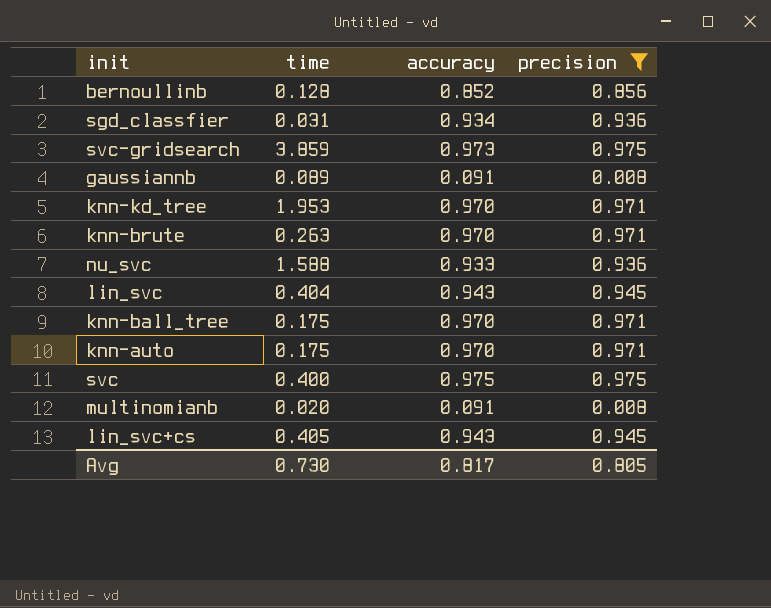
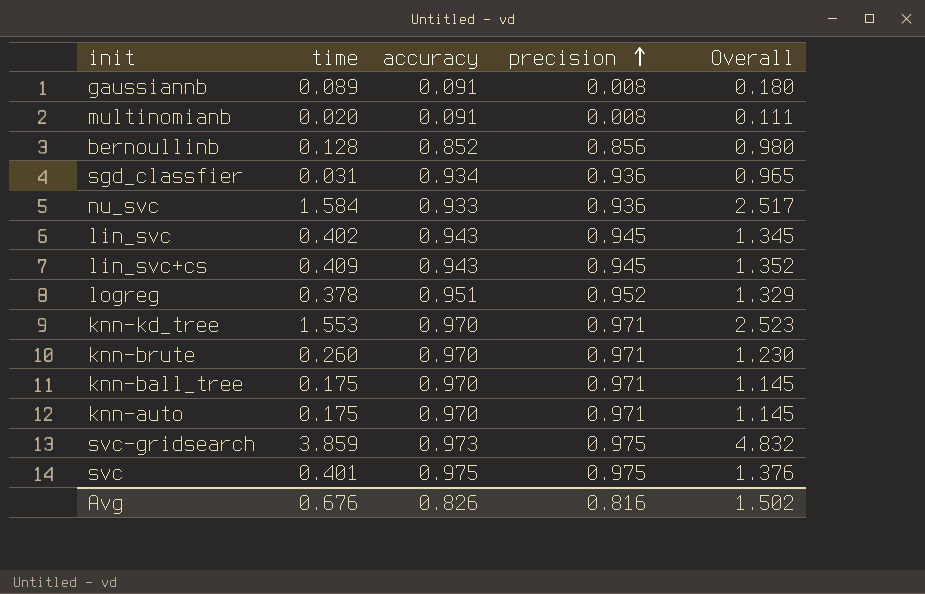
filter: precision != 0.952 -> none
row order: none -> precision ascending
column Overall | formula: none -> [time] + [accuracy]
nu_svc | time: 1.588 -> 1.584
lin_svc | time: 0.404 -> 0.402
lin_svc+cs | time: 0.405 -> 0.409
knn-kd_tree | time: 1.953 -> 1.553
knn-brute | time: 0.263 -> 0.260
svc | time: 0.400 -> 0.401
Avg | time: 0.730 -> 0.676
Avg | accuracy: 0.817 -> 0.826
Avg | precision: 0.805 -> 0.816

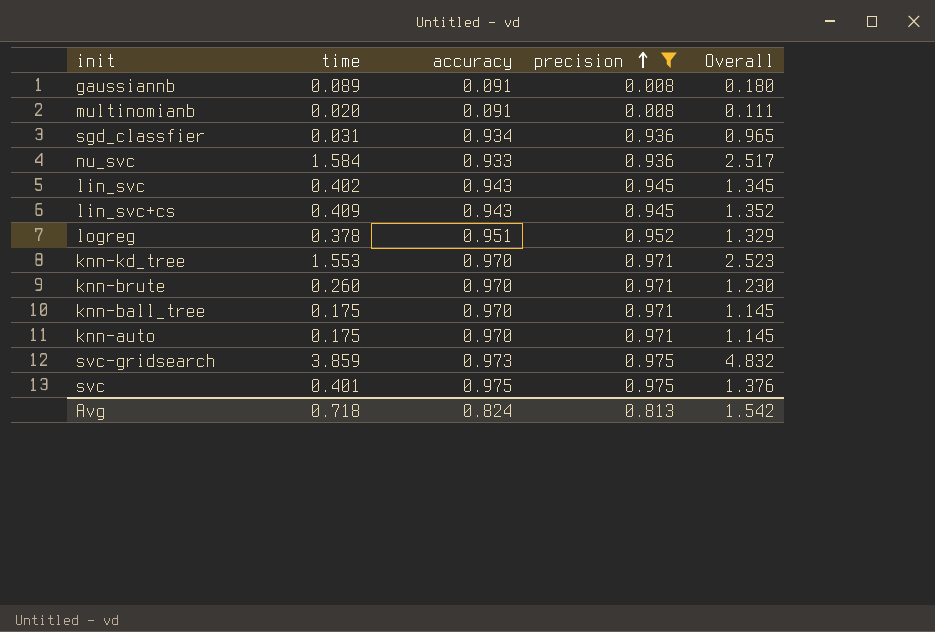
filter: none -> precision != 0.856
Avg | time: 0.676 -> 0.718
Avg | accuracy: 0.826 -> 0.824
Avg | precision: 0.816 -> 0.813
Avg | Overall: 1.502 -> 1.542

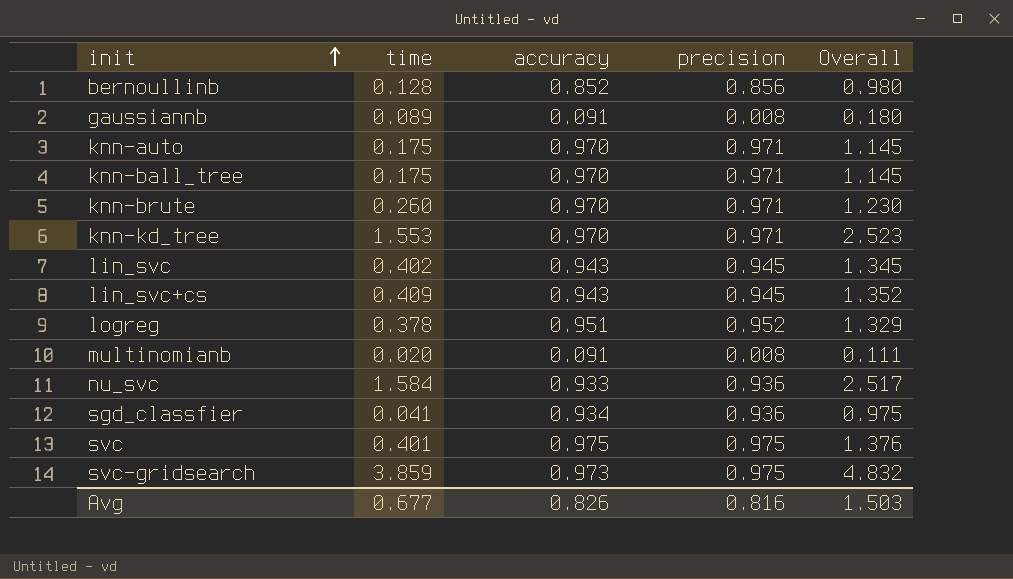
filter: precision != 0.856 -> none
row order: precision ascending -> init ascending
sgd_classfier | time: 0.031 -> 0.041
sgd_classfier | Overall: 0.965 -> 0.975
Avg | time: 0.718 -> 0.677
Avg | accuracy: 0.824 -> 0.826
Avg | precision: 0.813 -> 0.816
Avg | Overall: 1.542 -> 1.503

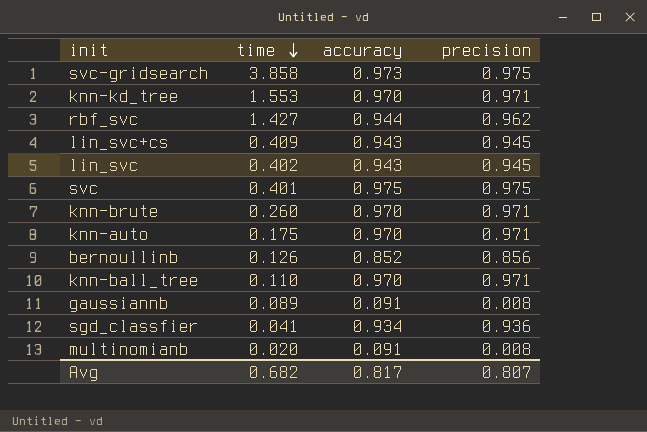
row order: init ascending -> time descending
column Overall | formula: [time] + [accuracy] -> none
row logreg: 0.378 | 0.951 | 0.952 | 1.329 -> none
row nu_svc: 1.584 | 0.933 | 0.936 | 2.517 -> none
svc-gridsearch | time: 3.859 -> 3.858
row rbf_svc: none -> 1.427 | 0.944 | 0.962
bernoullinb | time: 0.128 -> 0.126
knn-ball_tree | time: 0.175 -> 0.110
Avg | time: 0.677 -> 0.682
Avg | accuracy: 0.826 -> 0.817
Avg | precision: 0.816 -> 0.807

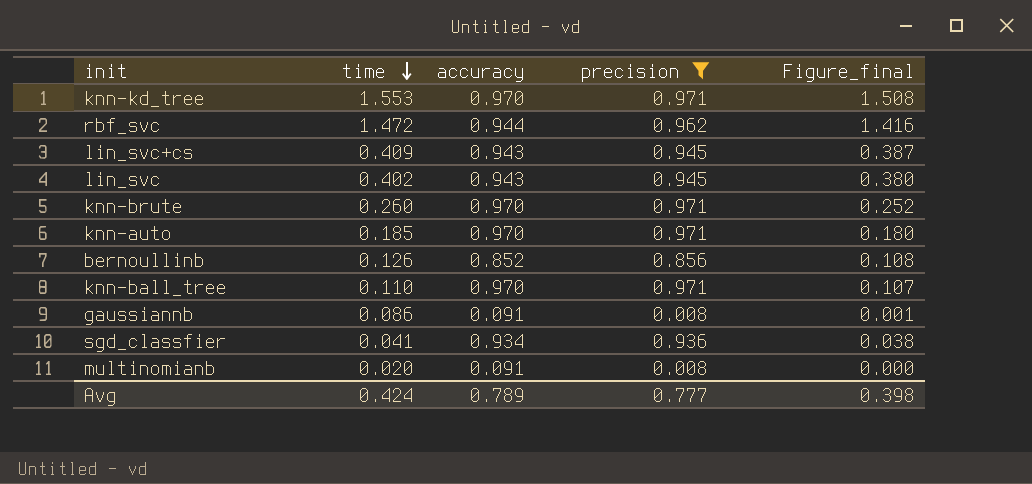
filter: none -> precision != 0.975
column Figure_final | formula: none -> [time] * [precision]
rbf_svc | time: 1.427 -> 1.472
knn-auto | time: 0.175 -> 0.185
gaussiannb | time: 0.089 -> 0.086
Avg | time: 0.682 -> 0.424
Avg | accuracy: 0.817 -> 0.789
Avg | precision: 0.807 -> 0.777

